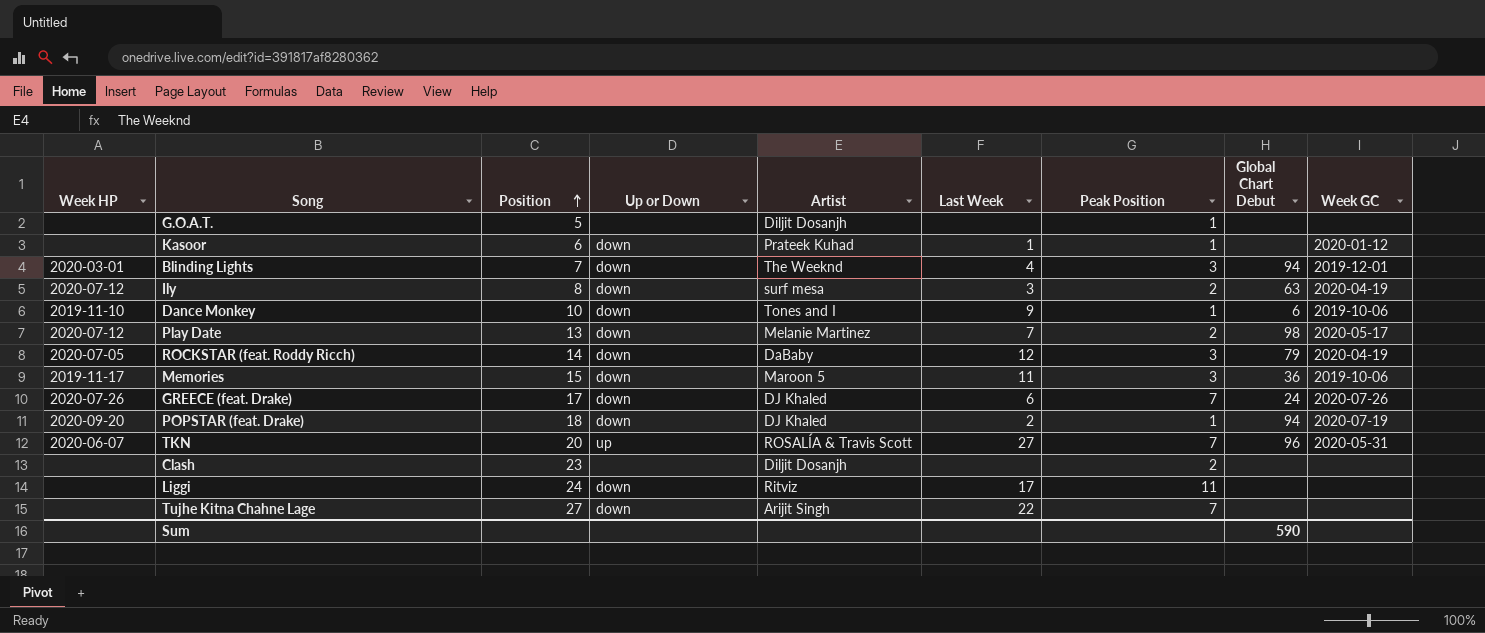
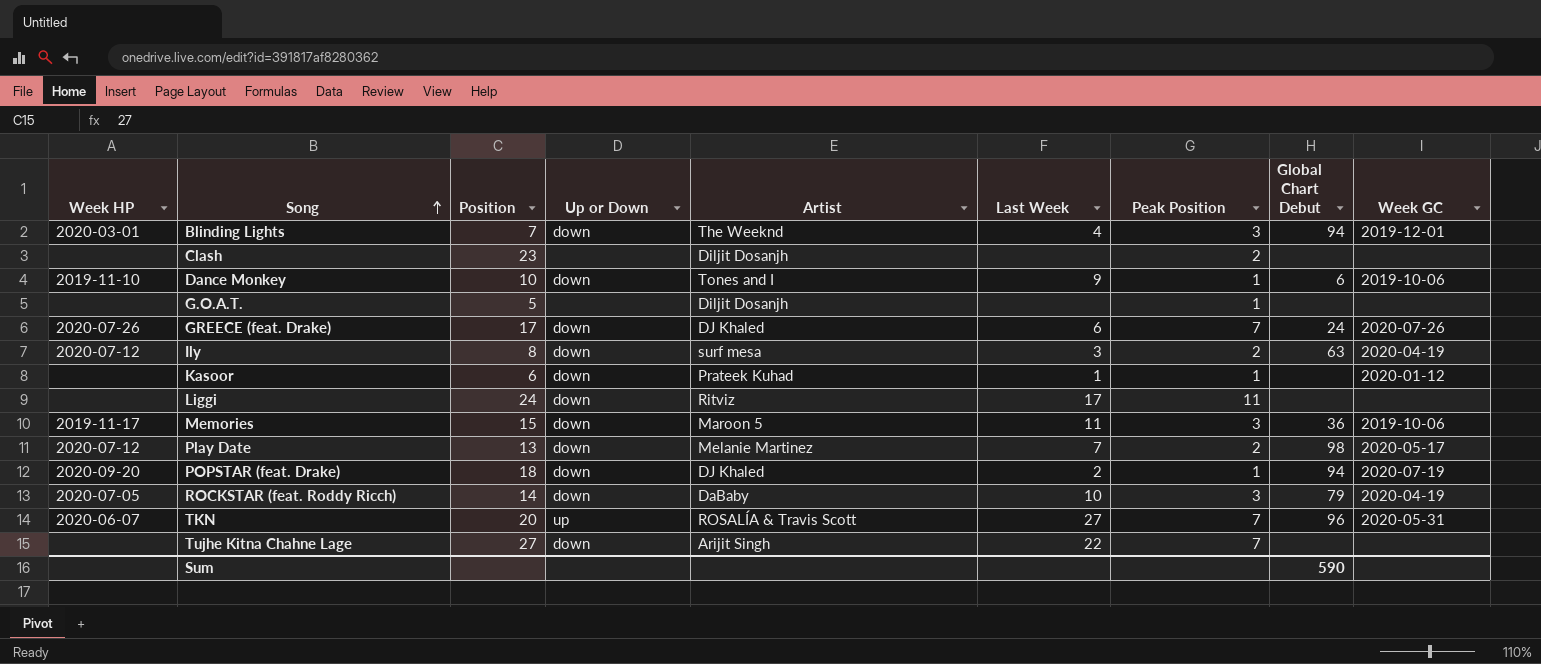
row order: Position ascending -> Song ascending
ROCKSTAR (feat. Roddy Ricch) | Last Week: 12 -> 10

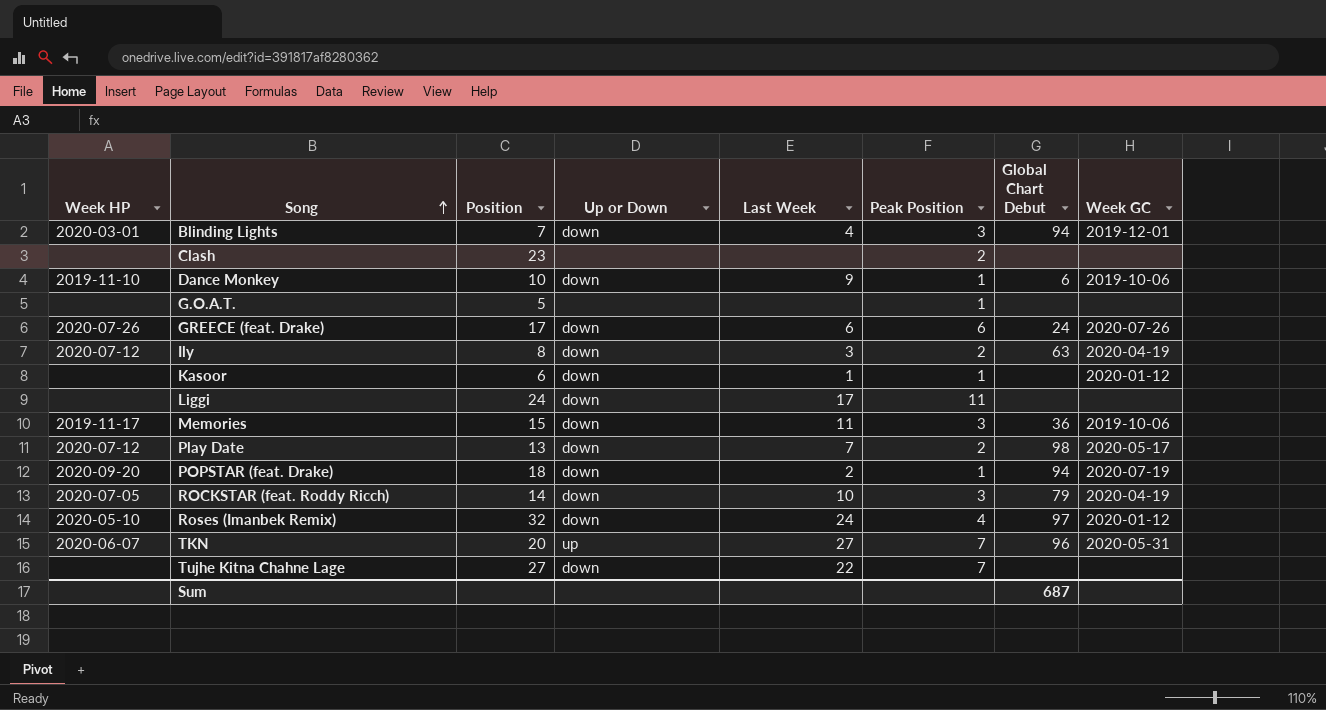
column Artist | position: 5 -> none
GREECE (feat. Drake) | Peak Position: 7 -> 6
row Roses (Imanbek Remix): none -> 2020-05-10 | 32 | down | 24 | 4 | 97 | 2020-01-12
Sum | Global Chart Debut: 590 -> 687

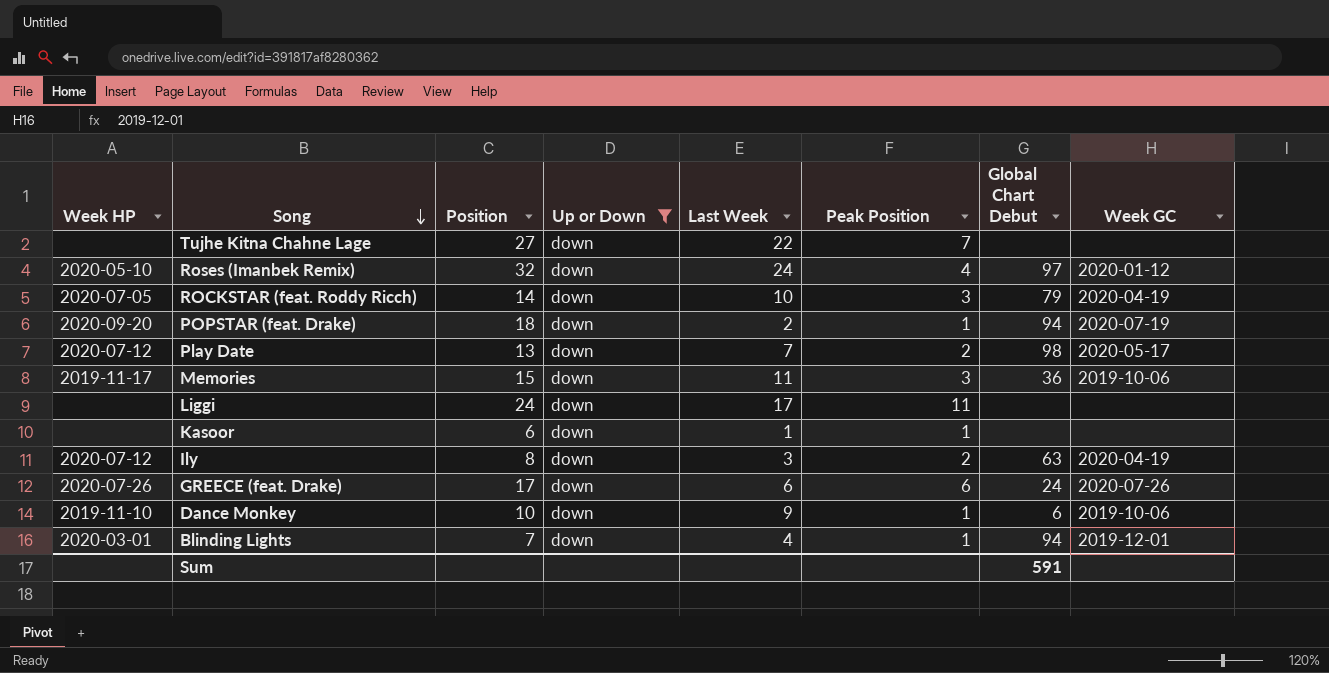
filter: none -> Up or Down = down
row order: Song ascending -> Song descending
Kasoor | Week GC: 2020-01-12 -> none
Blinding Lights | Peak Position: 3 -> 1
Sum | Global Chart Debut: 687 -> 591

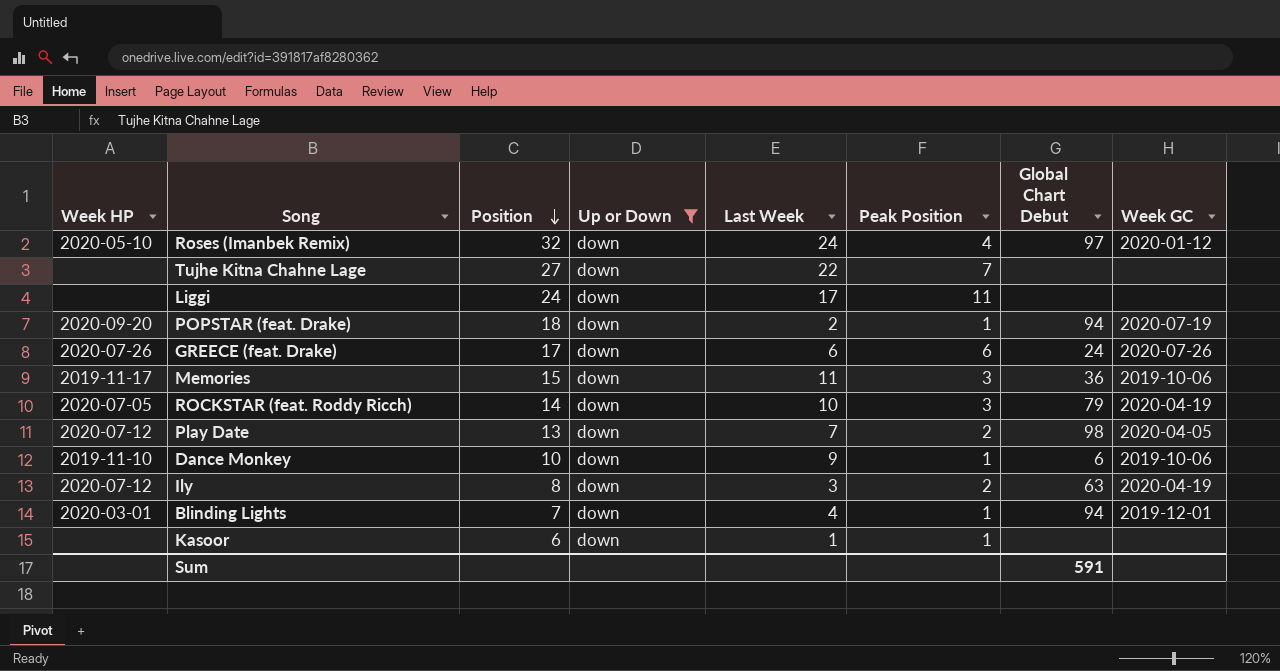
row order: Song descending -> Position descending
Play Date | Week GC: 2020-05-17 -> 2020-04-05

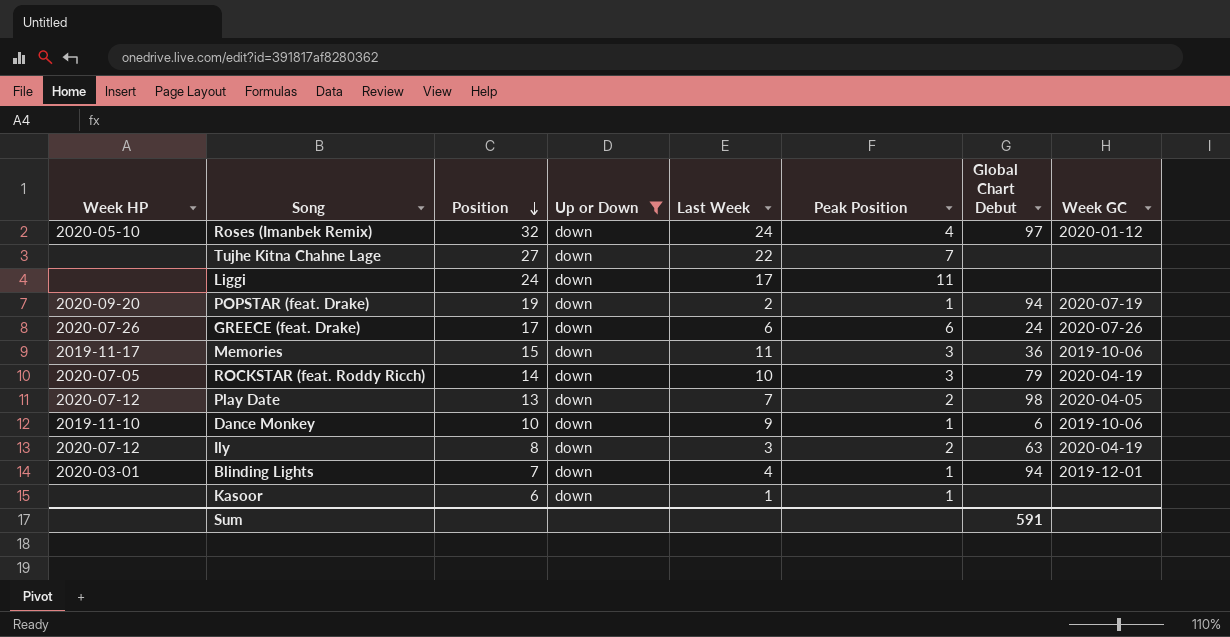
POPSTAR (feat. Drake) | Position: 18 -> 19

